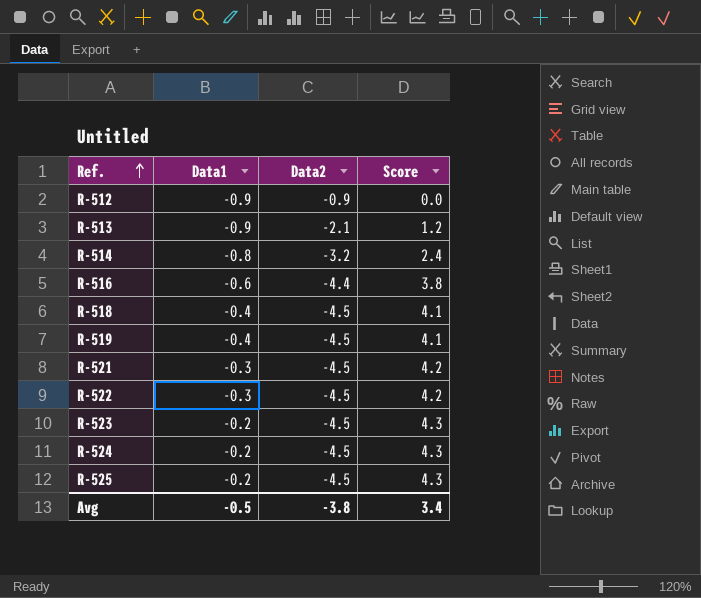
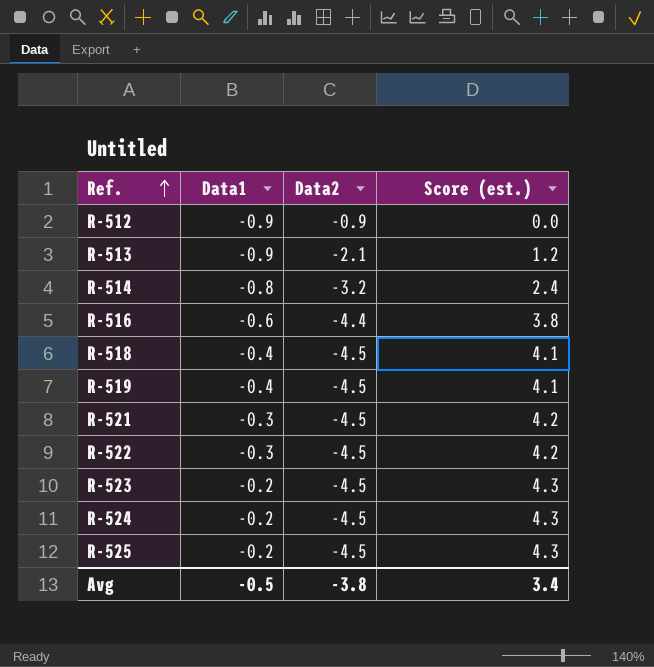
column name: Score -> Score (est.)

